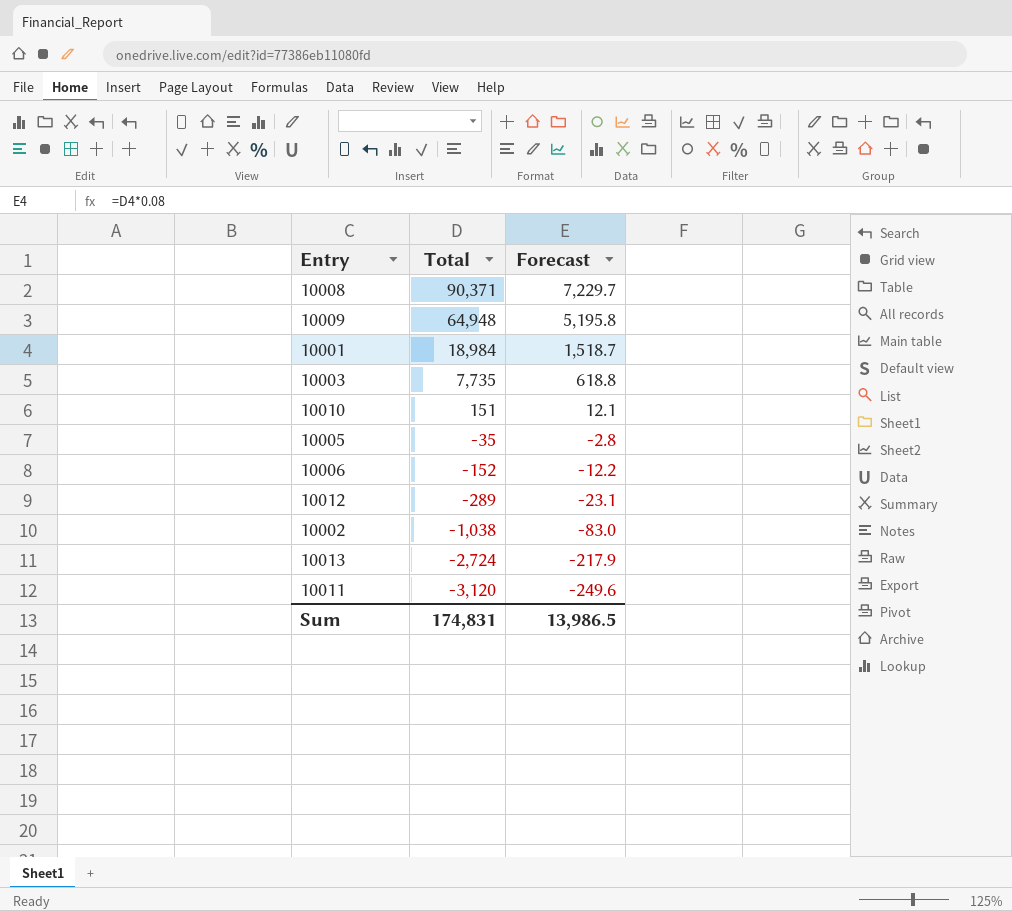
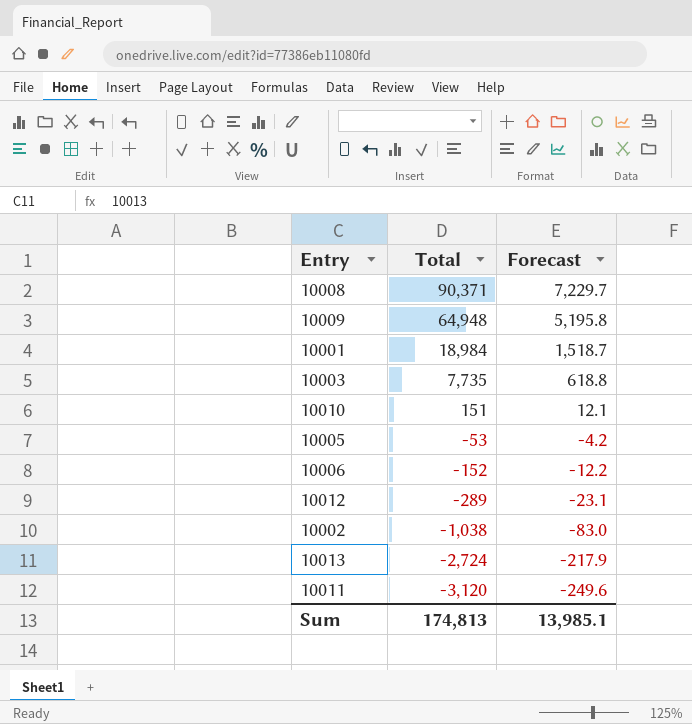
10005 | Total: -35 -> -53
10005 | Forecast: -2.8 -> -4.2
Sum | Total: 174,831 -> 174,813
Sum | Forecast: 13,986.5 -> 13,985.1

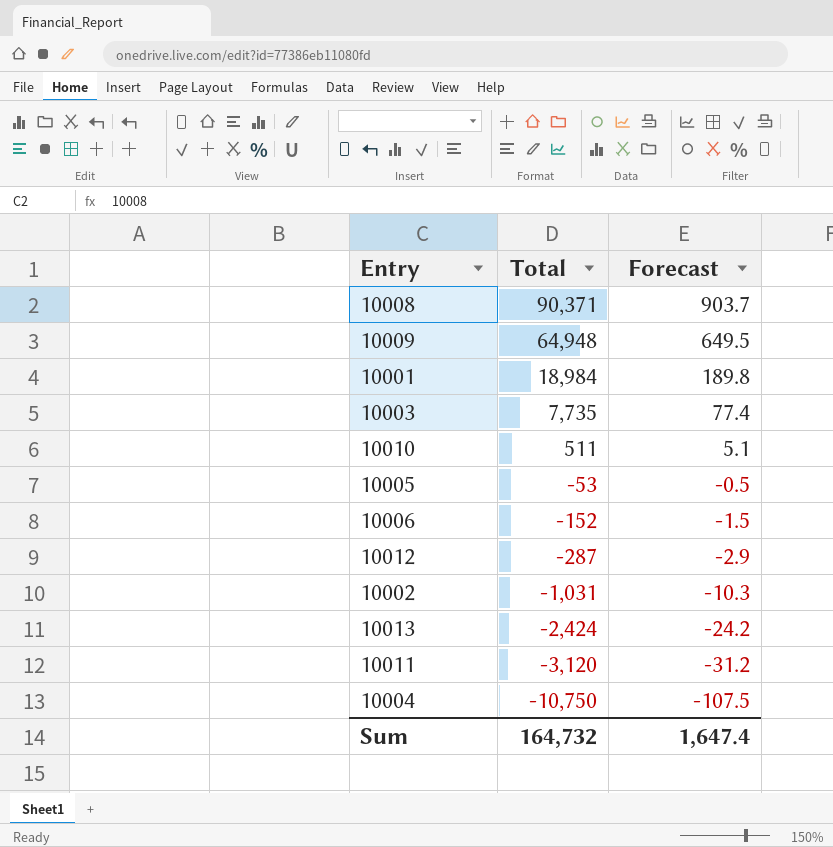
column Forecast | formula: [Total] * 0.08 -> [Total] * 0.01
10010 | Total: 151 -> 511
10012 | Total: -289 -> -287
10002 | Total: -1,038 -> -1,031
10013 | Total: -2,724 -> -2,424
row 10004: none -> -10,750 | -107.5
Sum | Total: 174,813 -> 164,732
Sum | Forecast: 13,985.1 -> 1,647.4

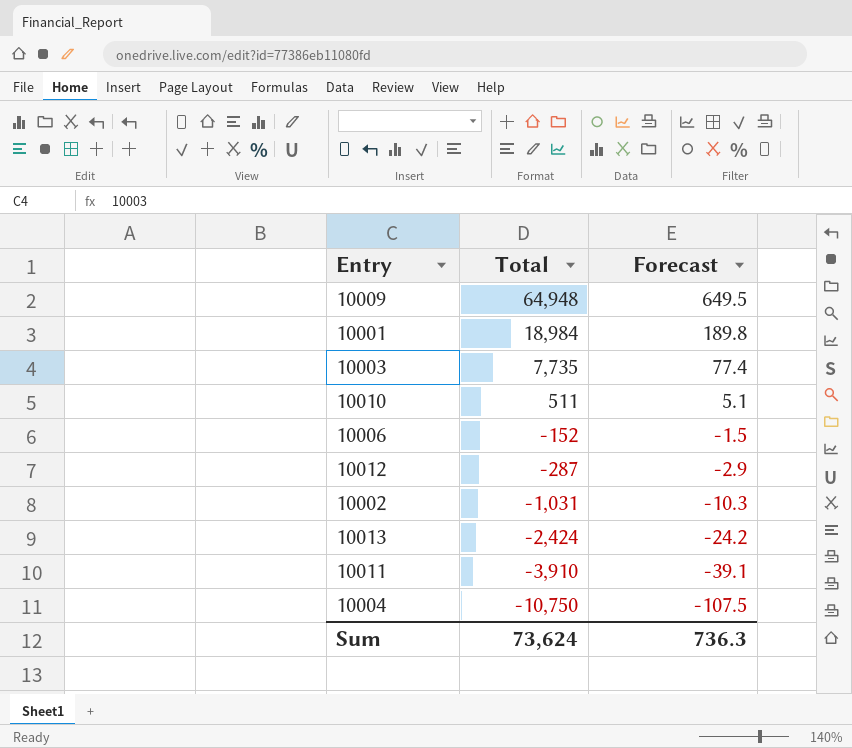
row 10008: 90,371 | 903.7 -> none
row 10005: -53 | -0.5 -> none
10011 | Total: -3,120 -> -3,910
10011 | Forecast: -31.2 -> -39.1
Sum | Total: 164,732 -> 73,624
Sum | Forecast: 1,647.4 -> 736.3

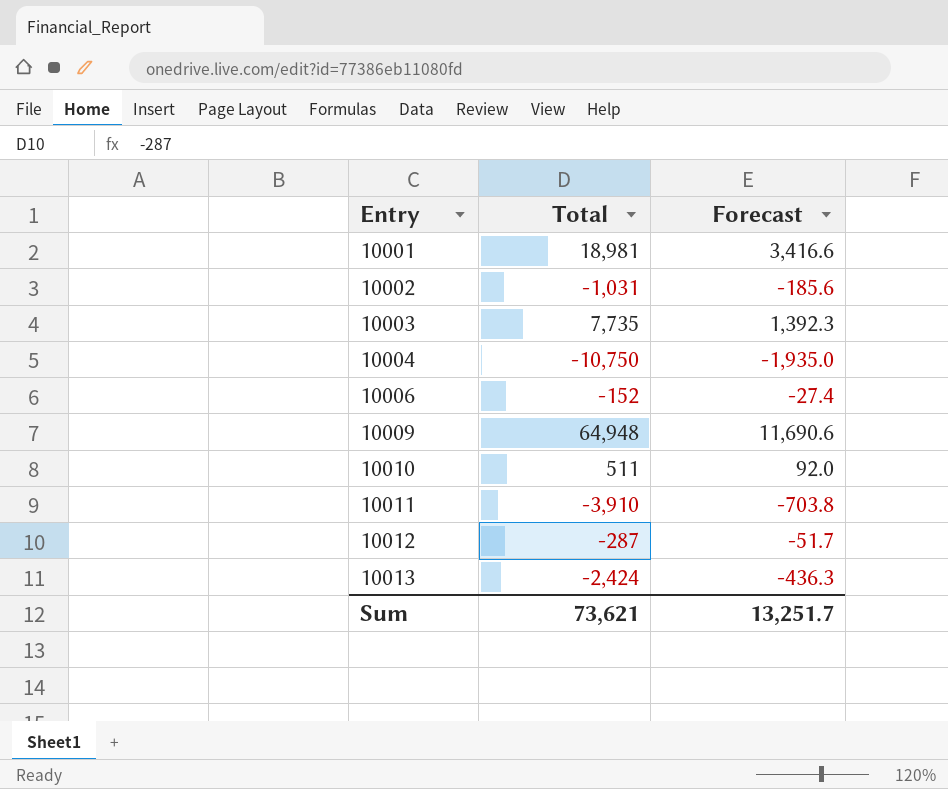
row order: Total descending -> Entry ascending
column Forecast | formula: [Total] * 0.01 -> [Total] * 0.18
10001 | Total: 18,984 -> 18,981
Sum | Total: 73,624 -> 73,621
Sum | Forecast: 736.3 -> 13,251.7

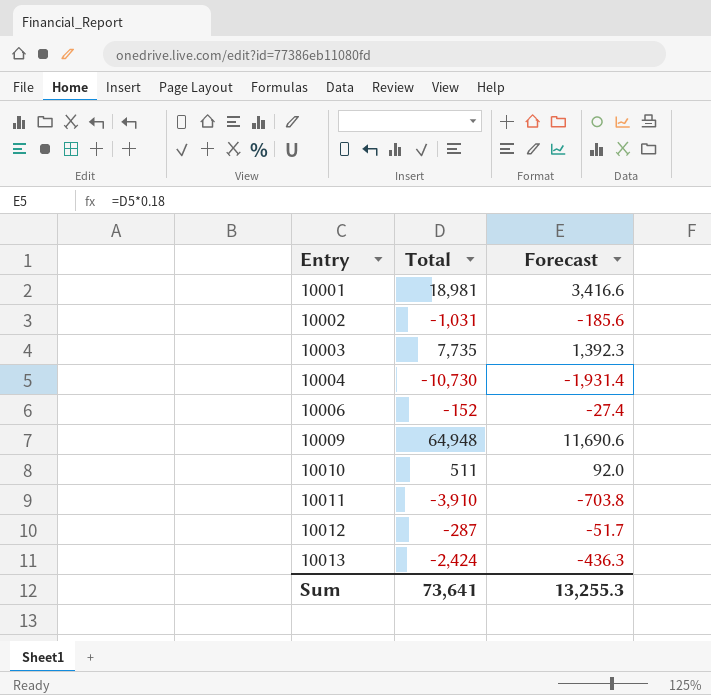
10004 | Total: -10,750 -> -10,730
10004 | Forecast: -1,935.0 -> -1,931.4
Sum | Total: 73,621 -> 73,641
Sum | Forecast: 13,251.7 -> 13,255.3

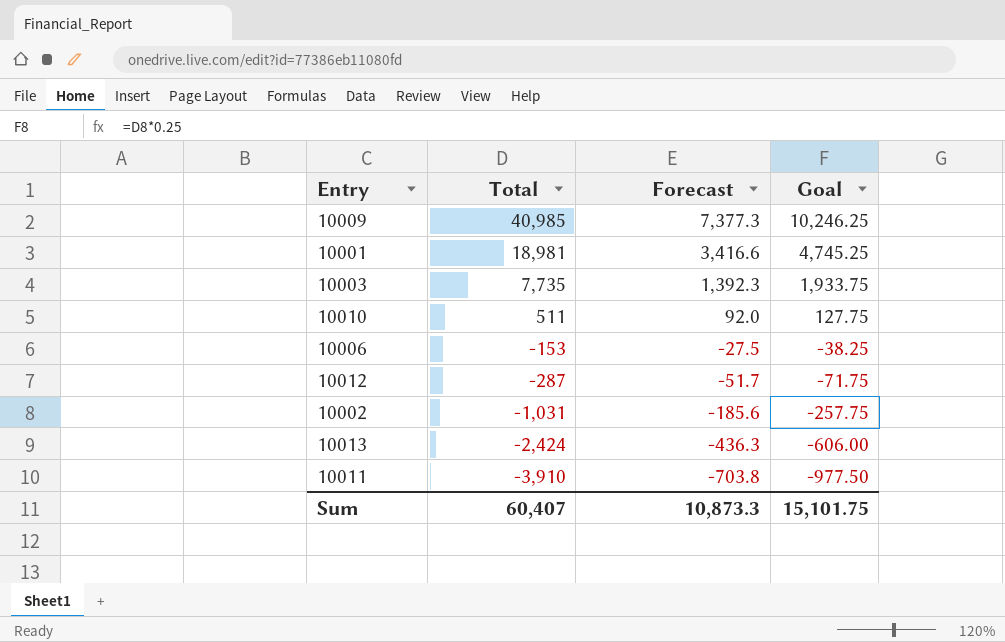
row order: Entry ascending -> Total descending
column Goal | formula: none -> [Total] * 0.25
row 10004: -10,730 | -1,931.4 -> none
10009 | Total: 64,948 -> 40,985
10009 | Forecast: 11,690.6 -> 7,377.3
10006 | Total: -152 -> -153
10006 | Forecast: -27.4 -> -27.5
Sum | Total: 73,641 -> 60,407
Sum | Forecast: 13,255.3 -> 10,873.3

